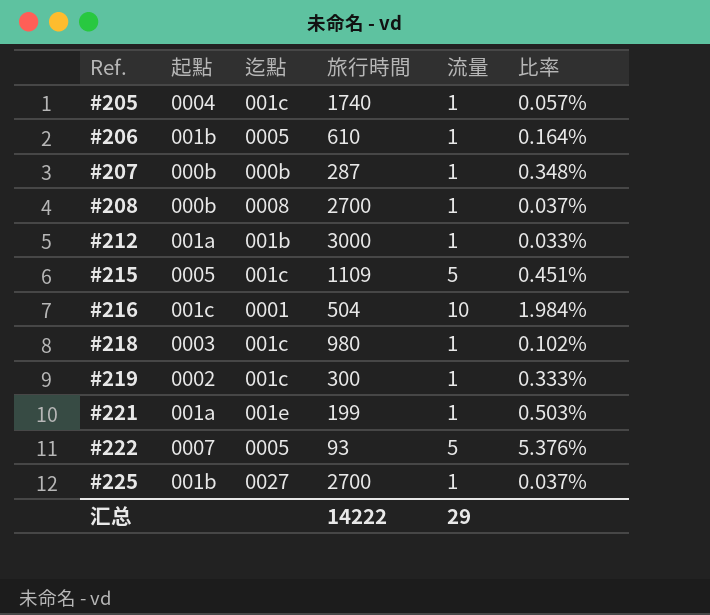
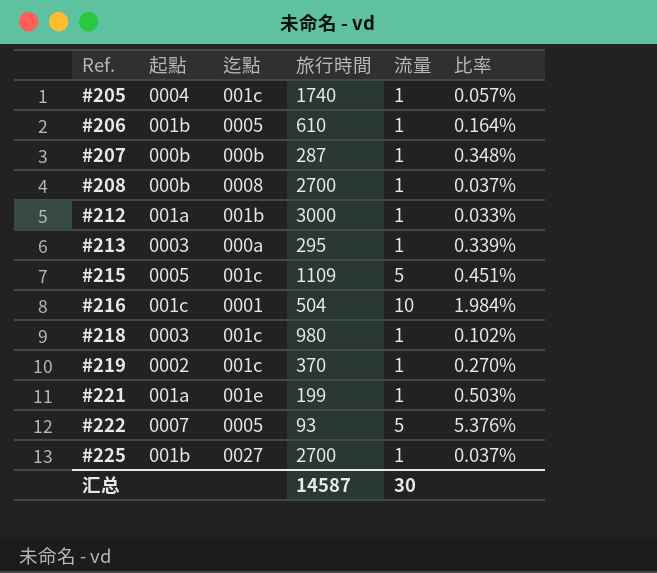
row #213: none -> 0003 | 000a | 295 | 1 | 0.339%
#219 | 旅行時間: 300 -> 370
#219 | 比率: 0.333% -> 0.270%
汇总 | 旅行時間: 14222 -> 14587
汇总 | 流量: 29 -> 30

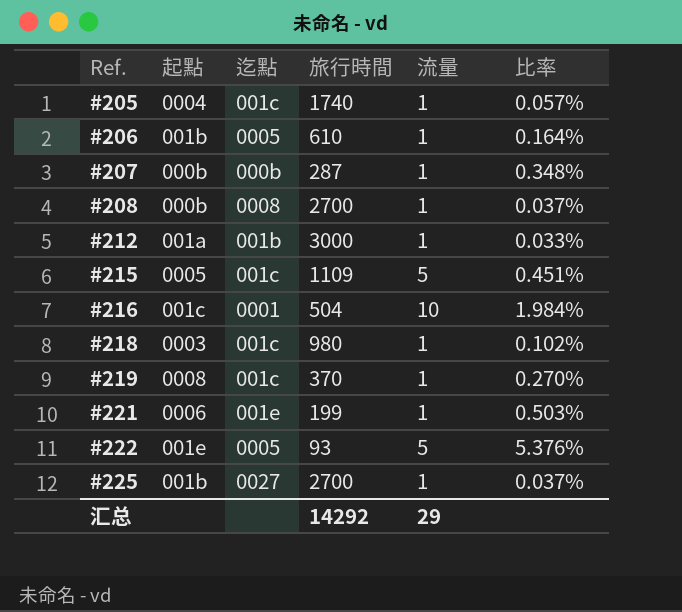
row #213: 0003 | 000a | 295 | 1 | 0.339% -> none
#219 | 起點: 0002 -> 0008
#221 | 起點: 001a -> 0006
#222 | 起點: 0007 -> 001e
汇总 | 旅行時間: 14587 -> 14292
汇总 | 流量: 30 -> 29

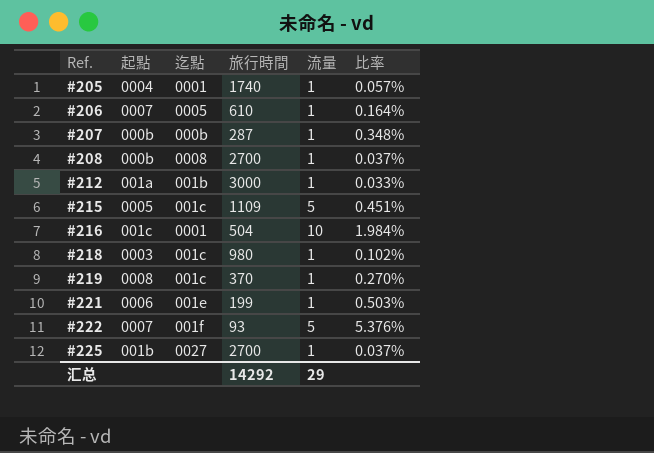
#205 | 迄點: 001c -> 0001
#206 | 起點: 001b -> 0007
#222 | 起點: 001e -> 0007
#222 | 迄點: 0005 -> 001f

